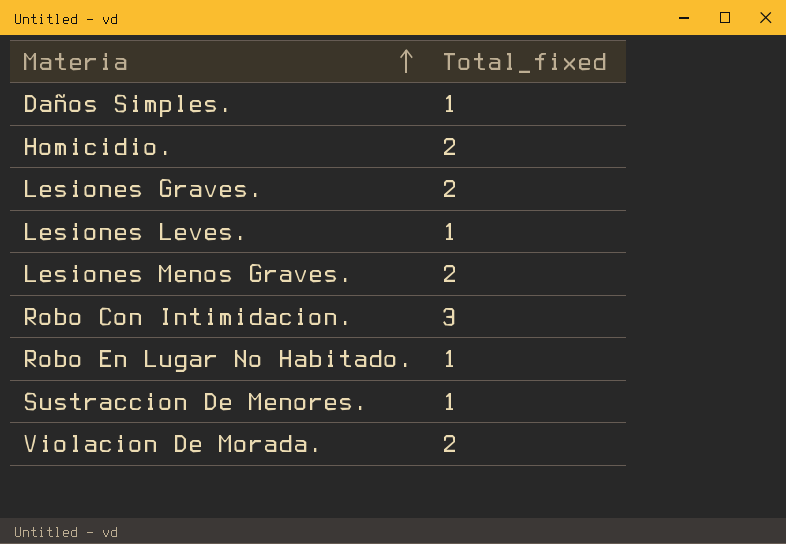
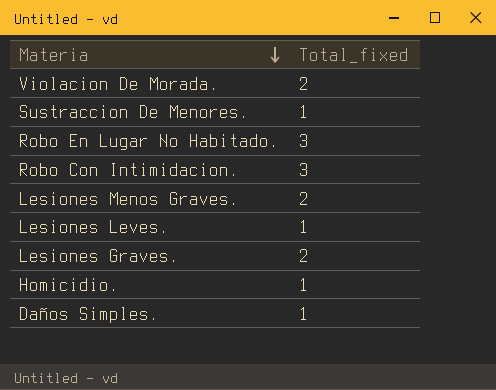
row order: Materia ascending -> Materia descending
Robo En Lugar No Habitado. | Total_fixed: 1 -> 3
Homicidio. | Total_fixed: 2 -> 1

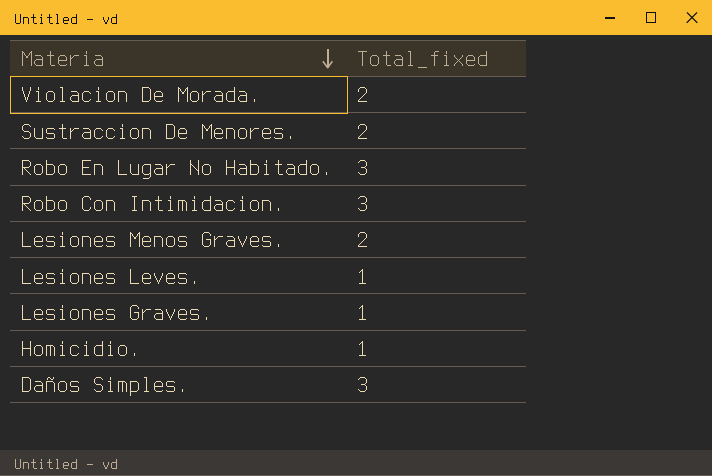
Sustraccion De Menores. | Total_fixed: 1 -> 2
Lesiones Graves. | Total_fixed: 2 -> 1
Daños Simples. | Total_fixed: 1 -> 3

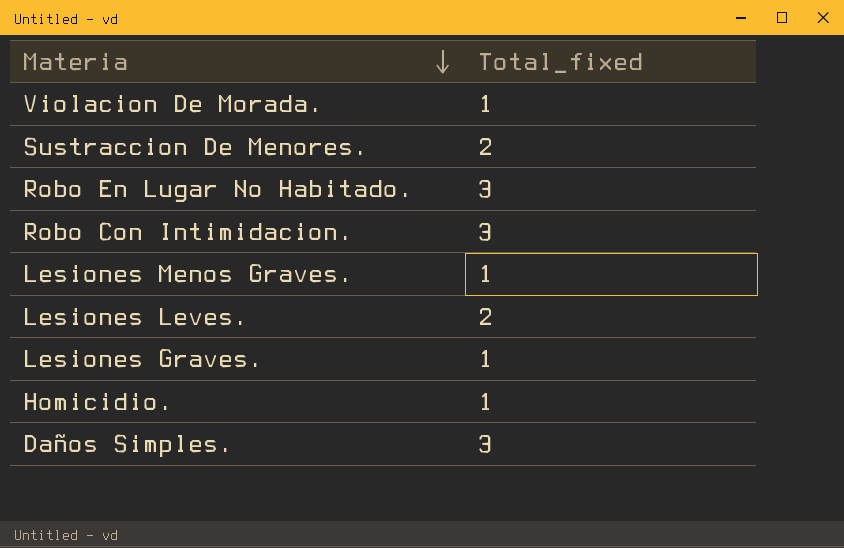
Violacion De Morada. | Total_fixed: 2 -> 1
Lesiones Menos Graves. | Total_fixed: 2 -> 1
Lesiones Leves. | Total_fixed: 1 -> 2

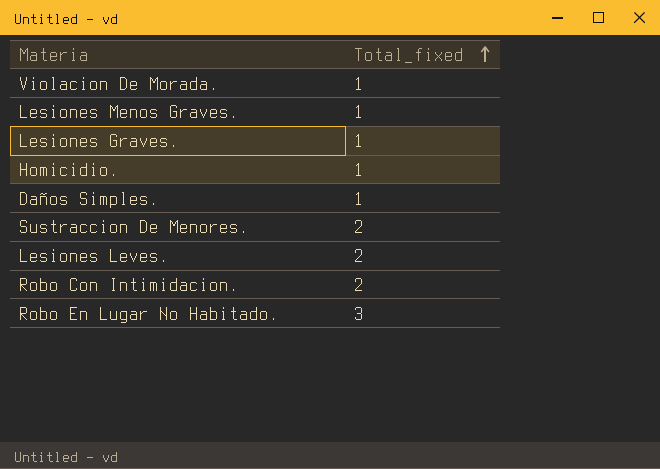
row order: Materia descending -> Total_fixed ascending
Daños Simples. | Total_fixed: 3 -> 1
Robo Con Intimidacion. | Total_fixed: 3 -> 2

